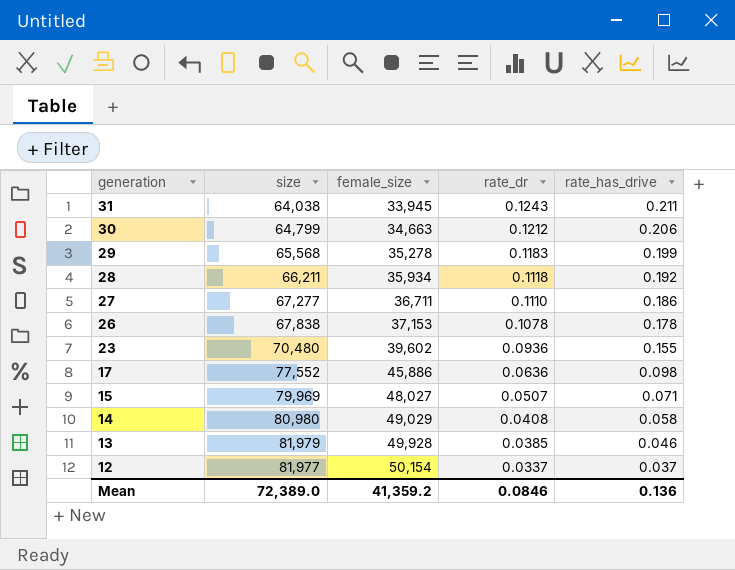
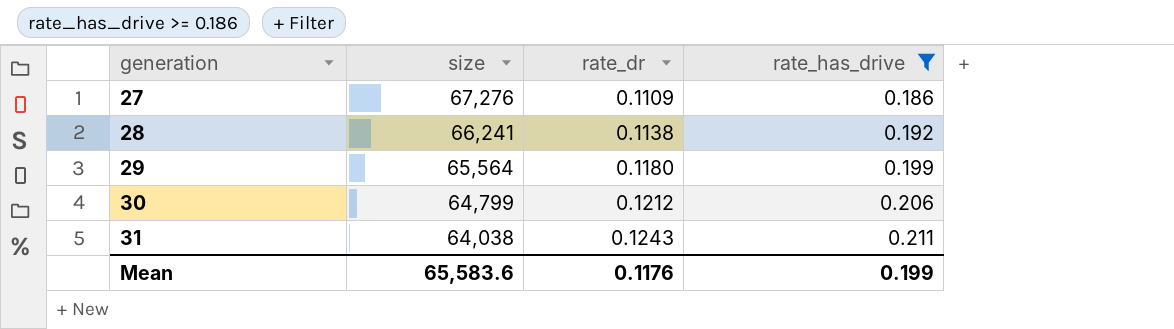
filter: none -> rate_has_drive >= 0.186
row order: generation descending -> generation ascending
column female_size | position: 3 -> none
27 | size: 67,277 -> 67,276
27 | rate_dr: 0.1110 -> 0.1109
28 | size: 66,211 -> 66,241
28 | rate_dr: 0.1118 -> 0.1138
29 | size: 65,568 -> 65,564
29 | rate_dr: 0.1183 -> 0.1180
Mean | size: 72,389.0 -> 65,583.6
Mean | rate_dr: 0.0846 -> 0.1176
Mean | rate_has_drive: 0.136 -> 0.199

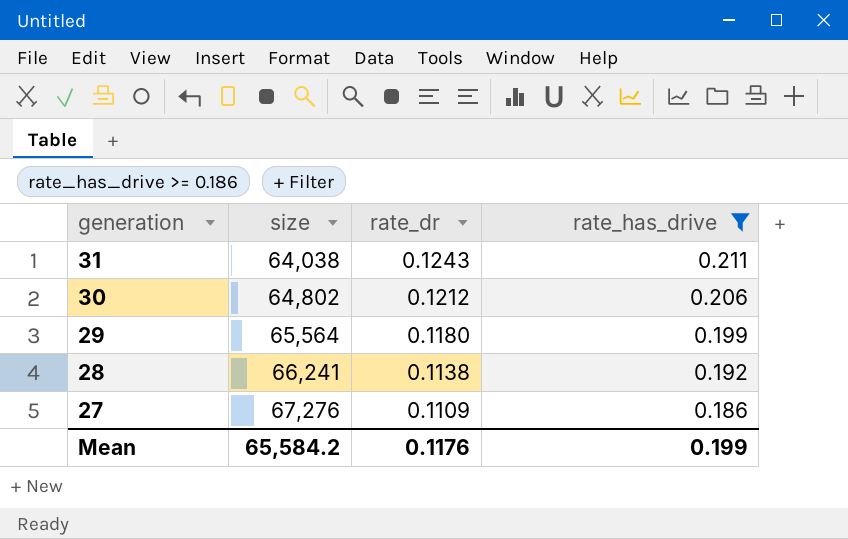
row order: generation ascending -> generation descending
30 | size: 64,799 -> 64,802
Mean | size: 65,583.6 -> 65,584.2

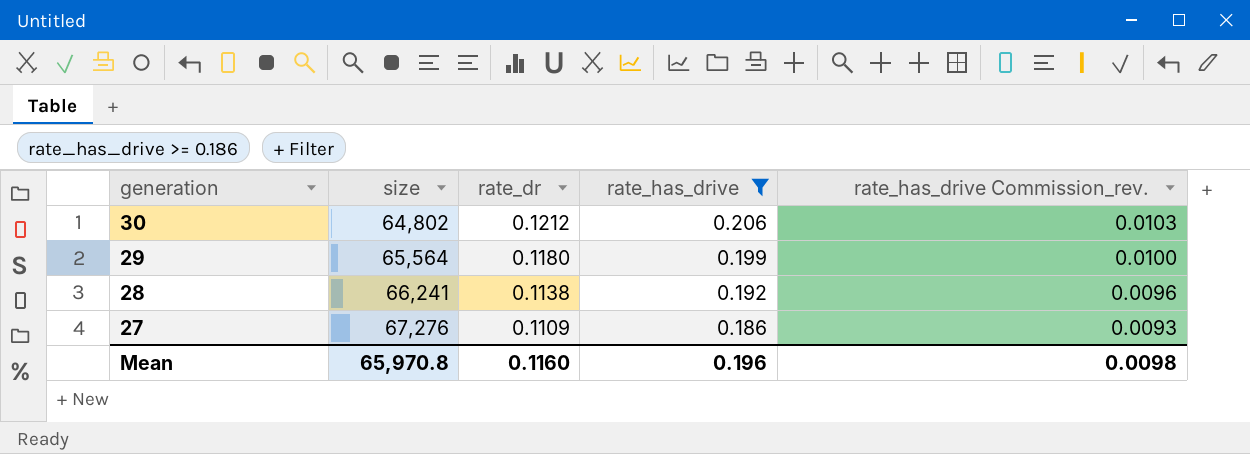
column rate_has_drive Commission_rev. | formula: none -> [rate_has_drive] * 0.05
row 31: 64,038 | 0.1243 | 0.211 -> none
Mean | size: 65,584.2 -> 65,970.8
Mean | rate_dr: 0.1176 -> 0.1160
Mean | rate_has_drive: 0.199 -> 0.196

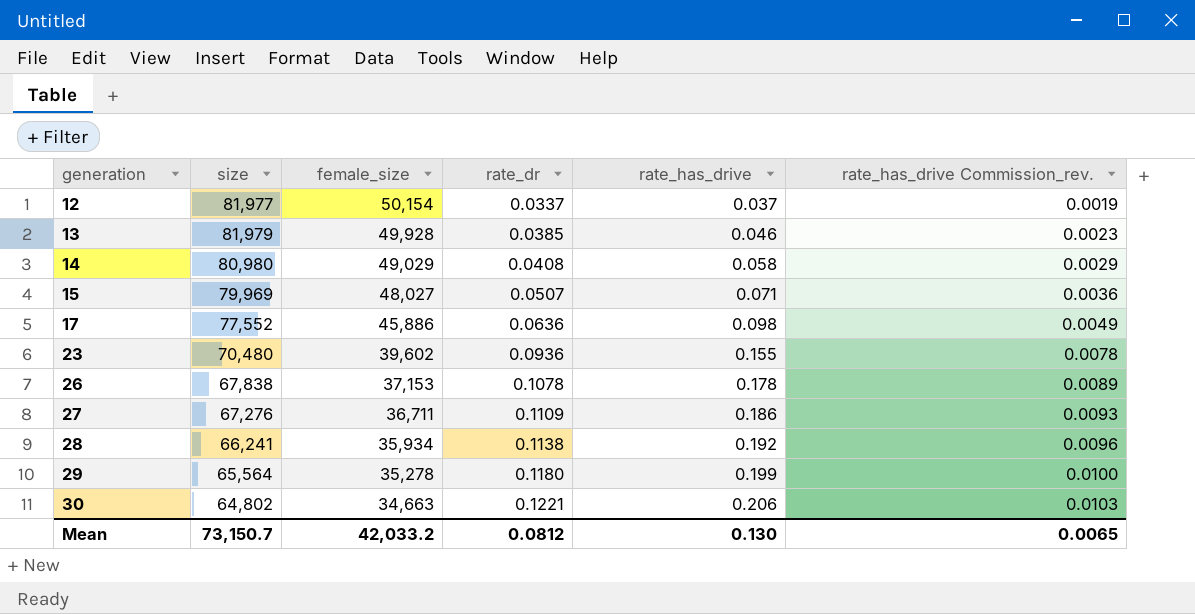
filter: rate_has_drive >= 0.186 -> none
row order: generation descending -> generation ascending
column female_size | position: none -> 3
30 | rate_dr: 0.1212 -> 0.1221
Mean | size: 65,970.8 -> 73,150.7
Mean | rate_dr: 0.1160 -> 0.0812
Mean | rate_has_drive: 0.196 -> 0.130
Mean | rate_has_drive Commission_rev.: 0.0098 -> 0.0065

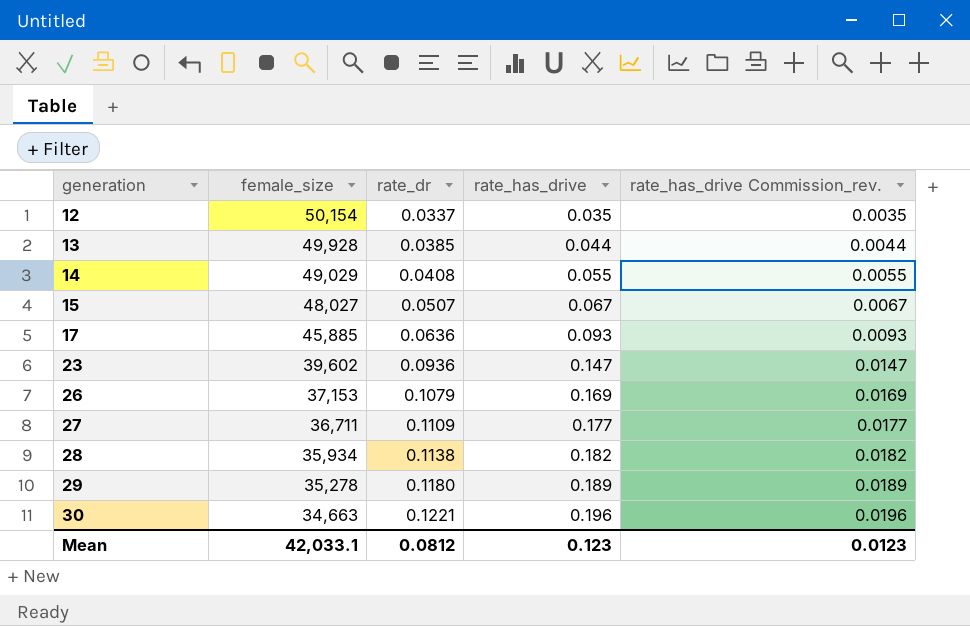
column size | position: 2 -> none
column rate_has_drive Commission_rev. | formula: [rate_has_drive] * 0.05 -> [rate_has_drive] * 0.1
12 | rate_has_drive: 0.037 -> 0.035
13 | rate_has_drive: 0.046 -> 0.044
14 | rate_has_drive: 0.058 -> 0.055
15 | rate_has_drive: 0.071 -> 0.067
17 | female_size: 45,886 -> 45,885
17 | rate_has_drive: 0.098 -> 0.093
23 | rate_has_drive: 0.155 -> 0.147
26 | rate_dr: 0.1078 -> 0.1079
26 | rate_has_drive: 0.178 -> 0.169
27 | rate_has_drive: 0.186 -> 0.177
28 | rate_has_drive: 0.192 -> 0.182
29 | rate_has_drive: 0.199 -> 0.189
30 | rate_has_drive: 0.206 -> 0.196
Mean | female_size: 42,033.2 -> 42,033.1
Mean | rate_has_drive: 0.130 -> 0.123
Mean | rate_has_drive Commission_rev.: 0.0065 -> 0.0123

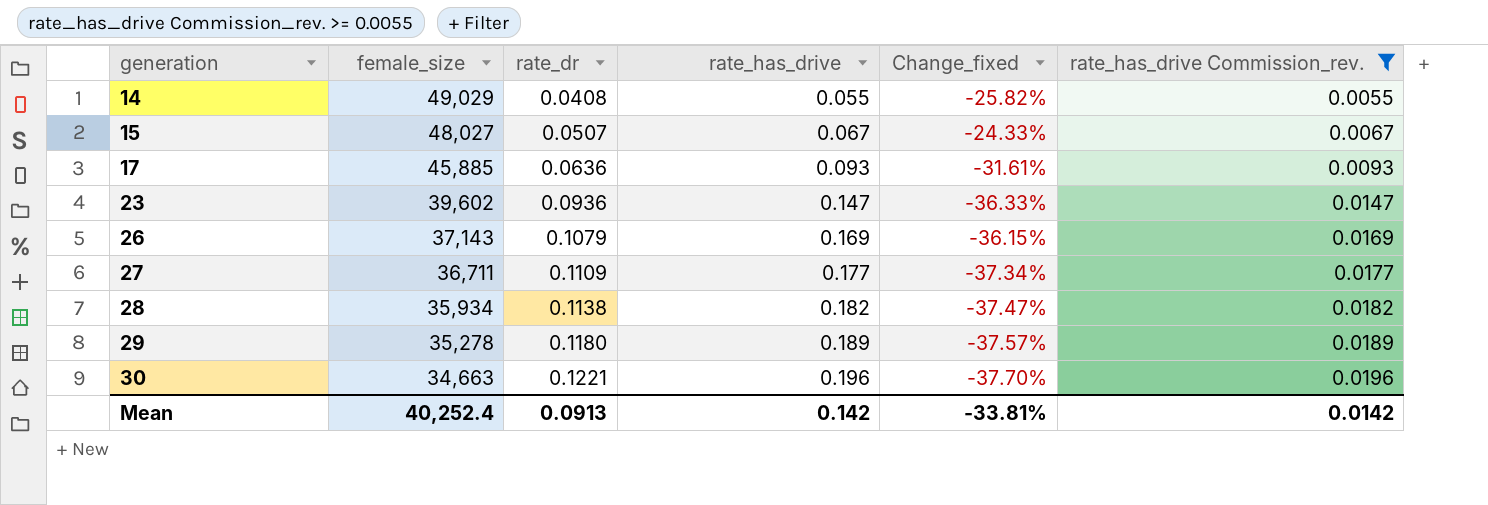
filter: none -> rate_has_drive Commission_rev. >= 0.0055
column Change_fixed | formula: none -> ([rate_dr] - [rate_has_drive]) / [rate_has_drive]
26 | female_size: 37,153 -> 37,143
Mean | female_size: 42,033.1 -> 40,252.4
Mean | rate_dr: 0.0812 -> 0.0913
Mean | rate_has_drive: 0.123 -> 0.142
Mean | rate_has_drive Commission_rev.: 0.0123 -> 0.0142

